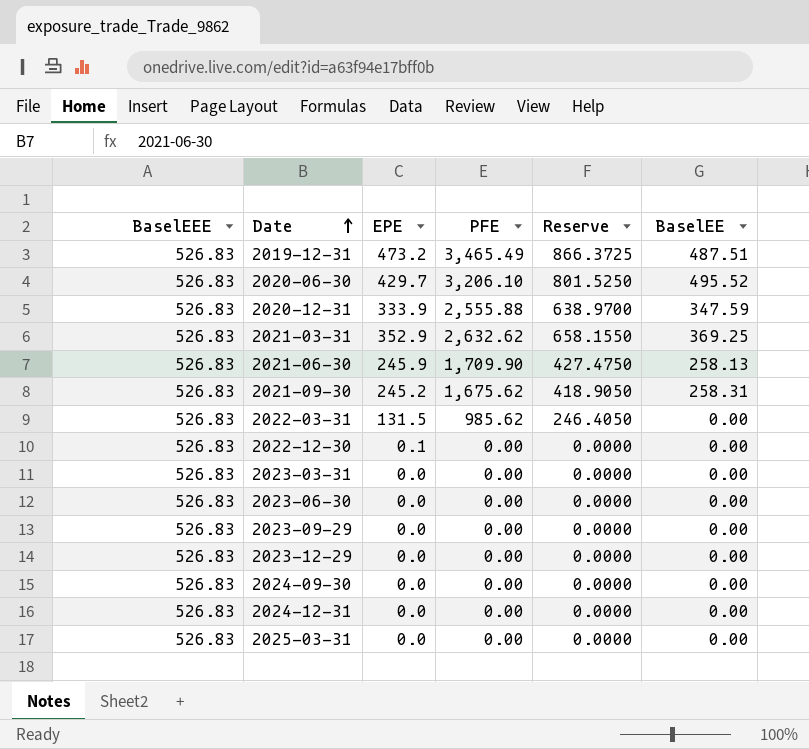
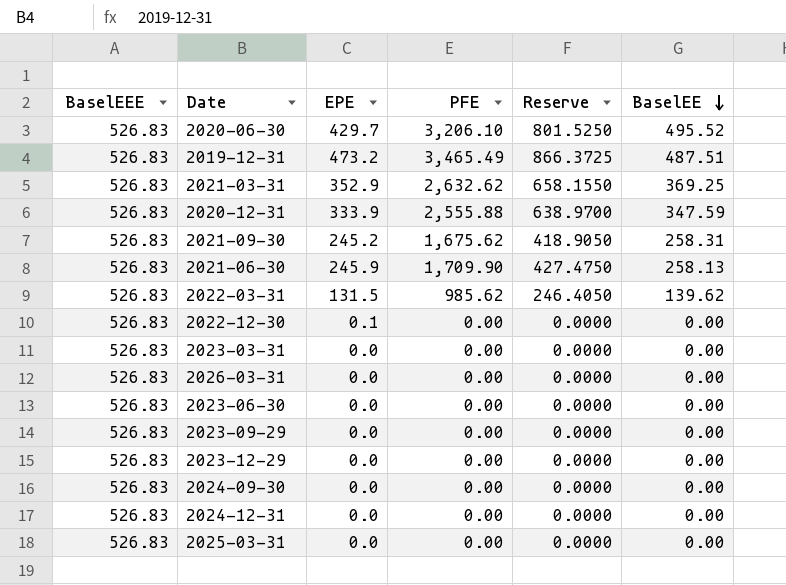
row order: Date ascending -> BaselEE descending
2022-03-31 | BaselEE: 0.00 -> 139.62
row 2026-03-31: none -> 526.83 | 0.0 | 0.00 | 0.0000 | 0.00

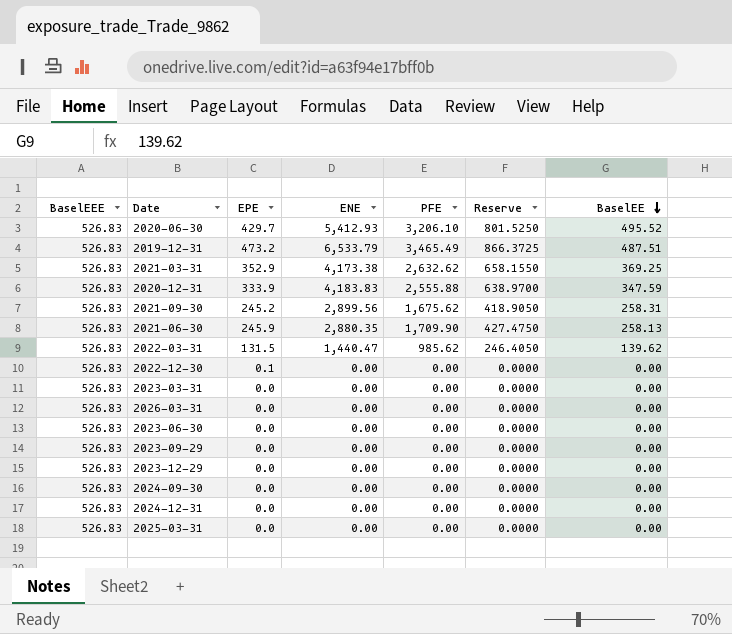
column ENE | position: none -> 4

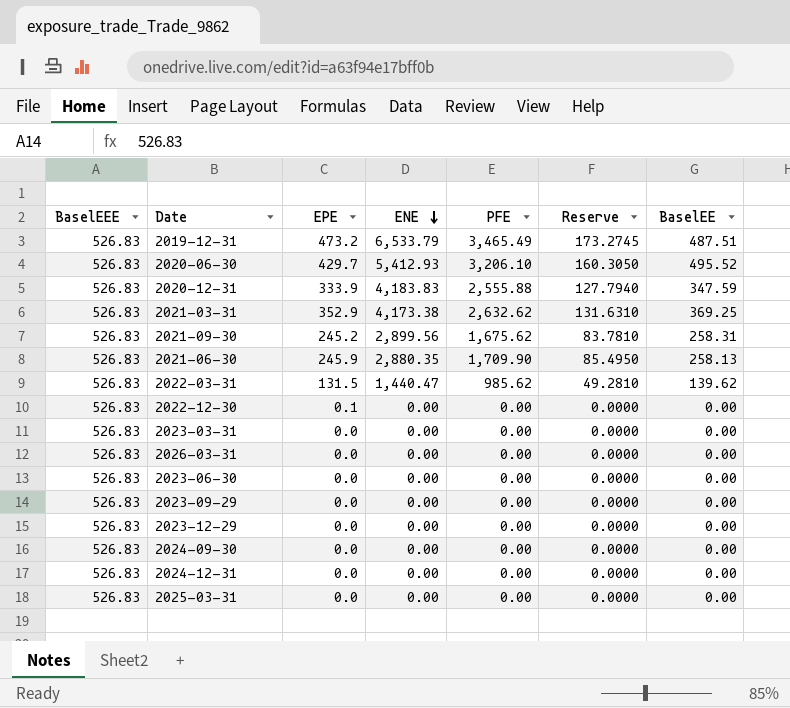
row order: BaselEE descending -> ENE descending
column Reserve | formula: [PFE] * 0.25 -> [PFE] * 0.05

